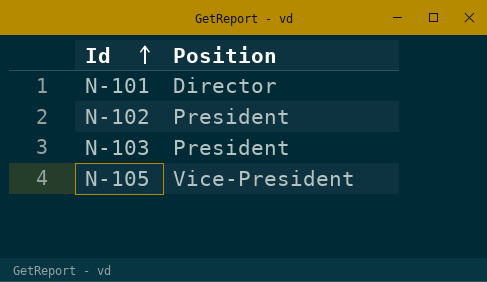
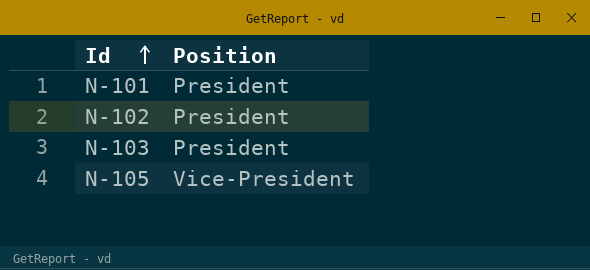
N-101 | Position: Director -> President

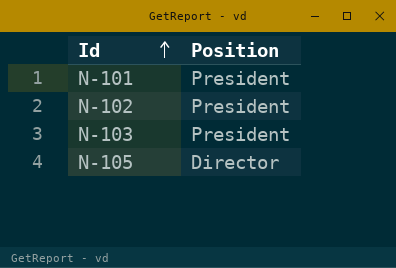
N-105 | Position: Vice-President -> Director

